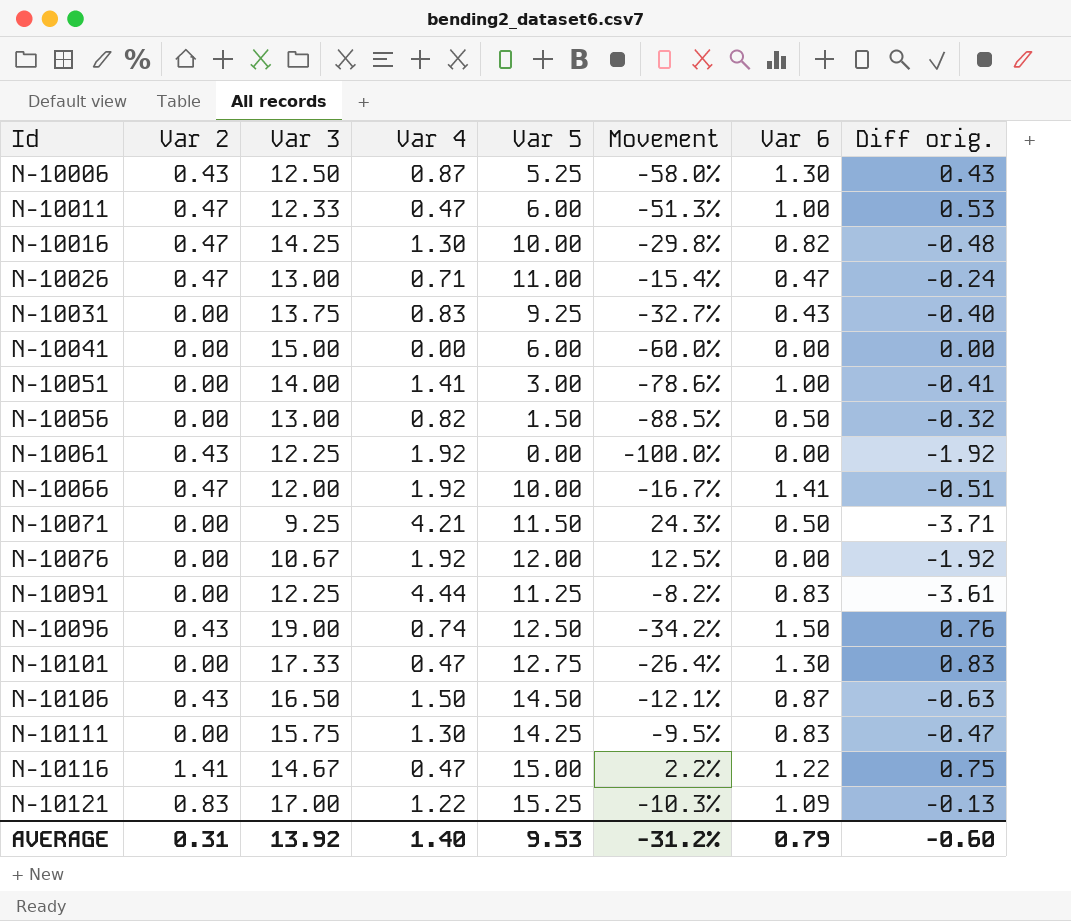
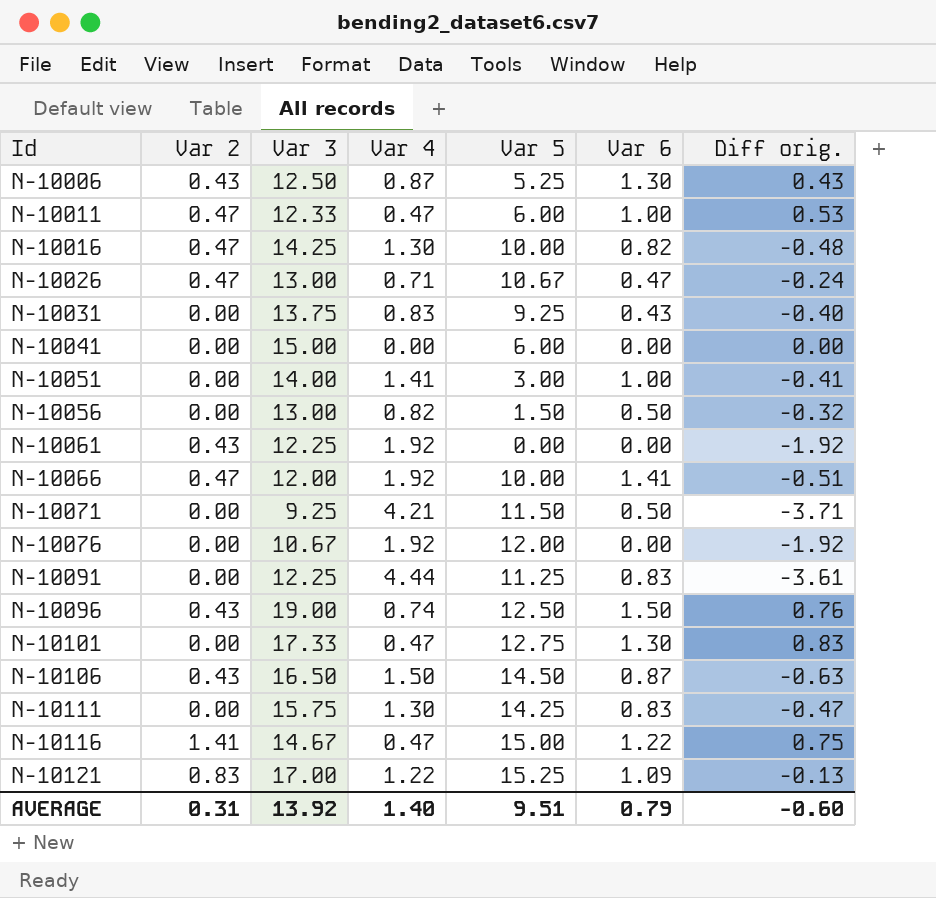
column Movement | formula: ([Var 5] - [Var 3]) / [Var 3] -> none
N-10026 | Var 5: 11.00 -> 10.67
AVERAGE | Var 5: 9.53 -> 9.51

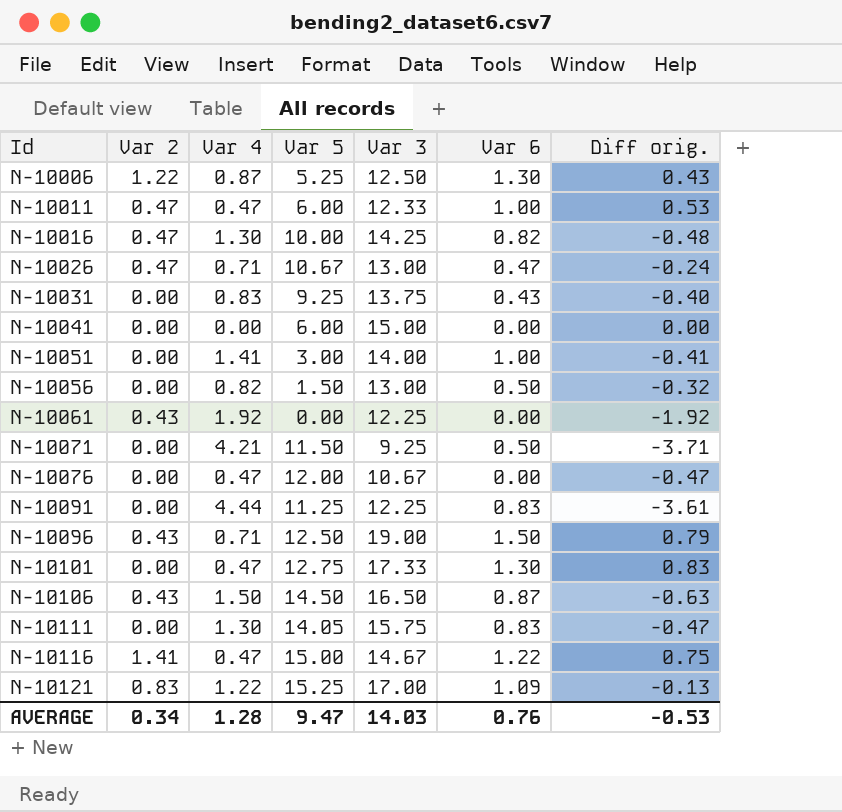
column Var 3 | position: 3 -> 5
row N-10066: 0.47 | 12.00 | 1.92 | 10.00 | 1.41 | -0.51 -> none
N-10006 | Var 2: 0.43 -> 1.22
N-10076 | Var 4: 1.92 -> 0.47
N-10076 | Diff orig.: -1.92 -> -0.47
N-10096 | Var 4: 0.74 -> 0.71
N-10096 | Diff orig.: 0.76 -> 0.79
N-10111 | Var 5: 14.25 -> 14.05
AVERAGE | Var 2: 0.31 -> 0.34
AVERAGE | Var 4: 1.40 -> 1.28
AVERAGE | Var 5: 9.51 -> 9.47
AVERAGE | Var 3: 13.92 -> 14.03
AVERAGE | Var 6: 0.79 -> 0.76
AVERAGE | Diff orig.: -0.60 -> -0.53

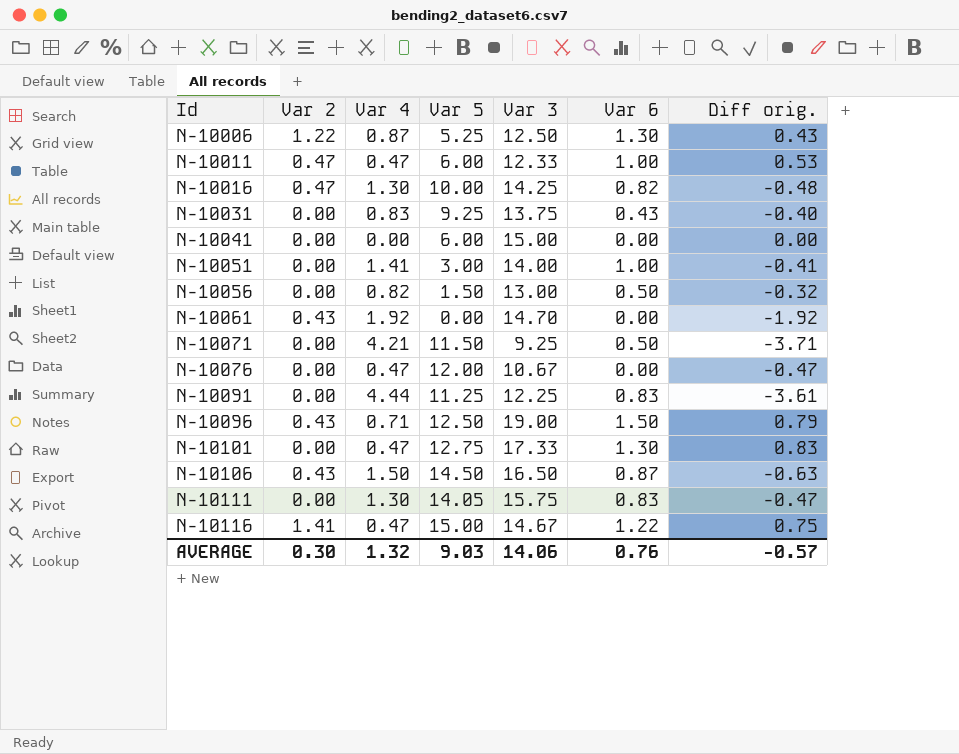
row N-10026: 0.47 | 0.71 | 10.67 | 13.00 | 0.47 | -0.24 -> none
row N-10121: 0.83 | 1.22 | 15.25 | 17.00 | 1.09 | -0.13 -> none
N-10061 | Var 3: 12.25 -> 14.70
AVERAGE | Var 2: 0.34 -> 0.30
AVERAGE | Var 4: 1.28 -> 1.32
AVERAGE | Var 5: 9.47 -> 9.03
AVERAGE | Var 3: 14.03 -> 14.06
AVERAGE | Diff orig.: -0.53 -> -0.57

